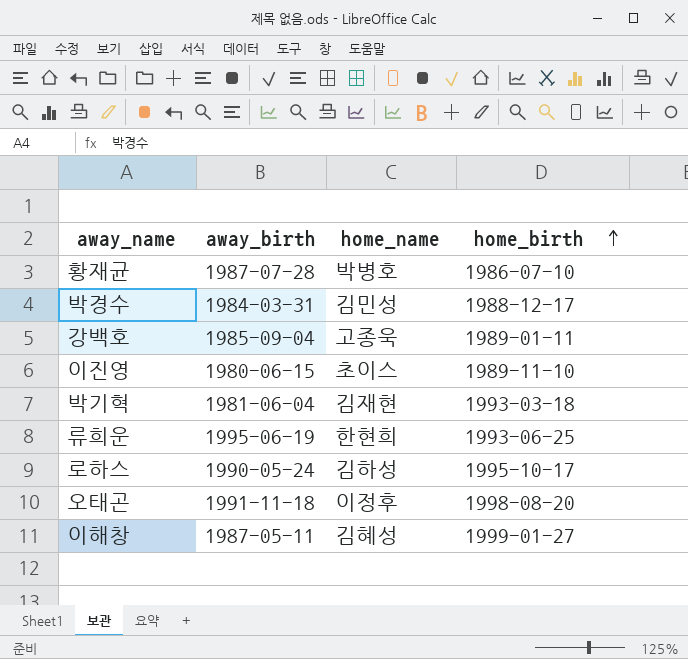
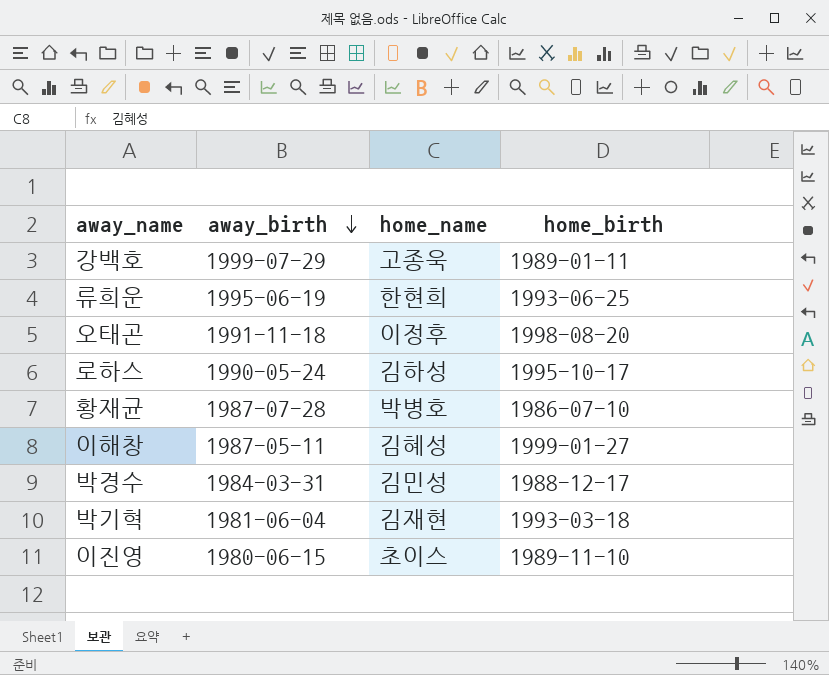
row order: home_birth ascending -> away_birth descending
강백호 | away_birth: 1985-09-04 -> 1999-07-29

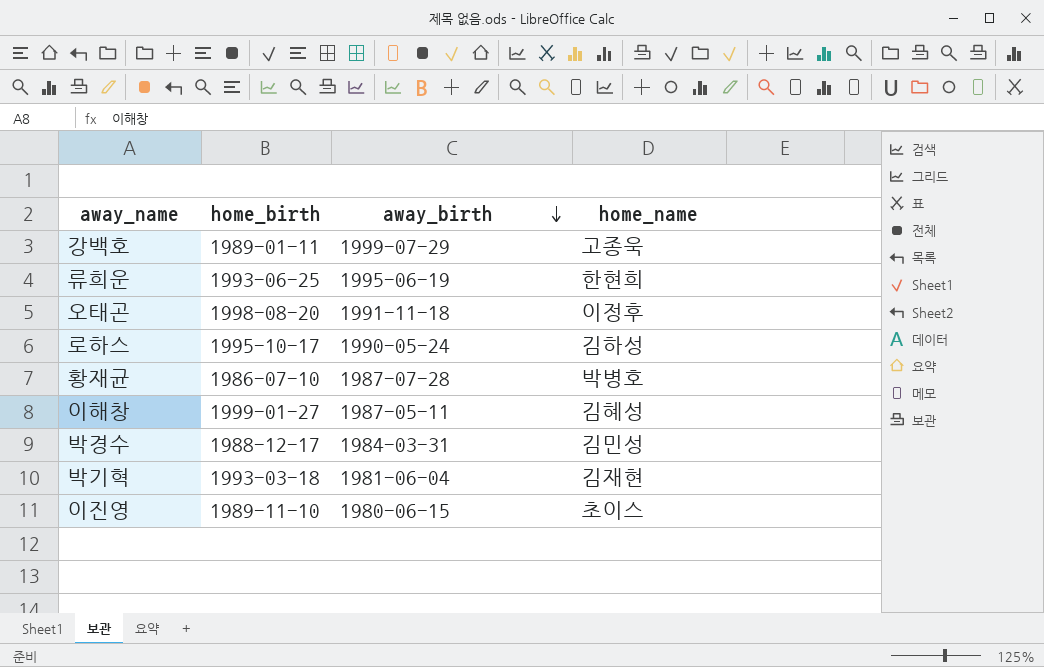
column home_birth | position: 4 -> 2

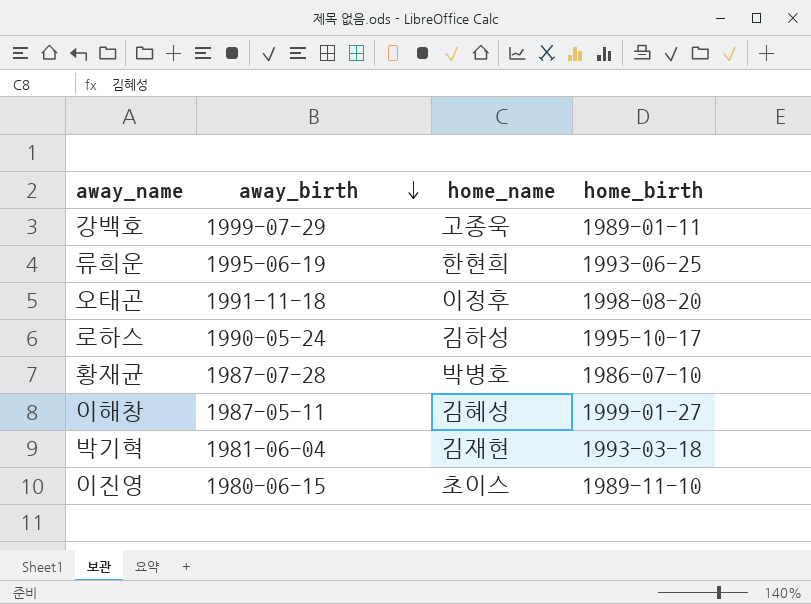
column home_birth | position: 2 -> 4
row 박경수: 1988-12-17 | 1984-03-31 | 김민성 -> none

